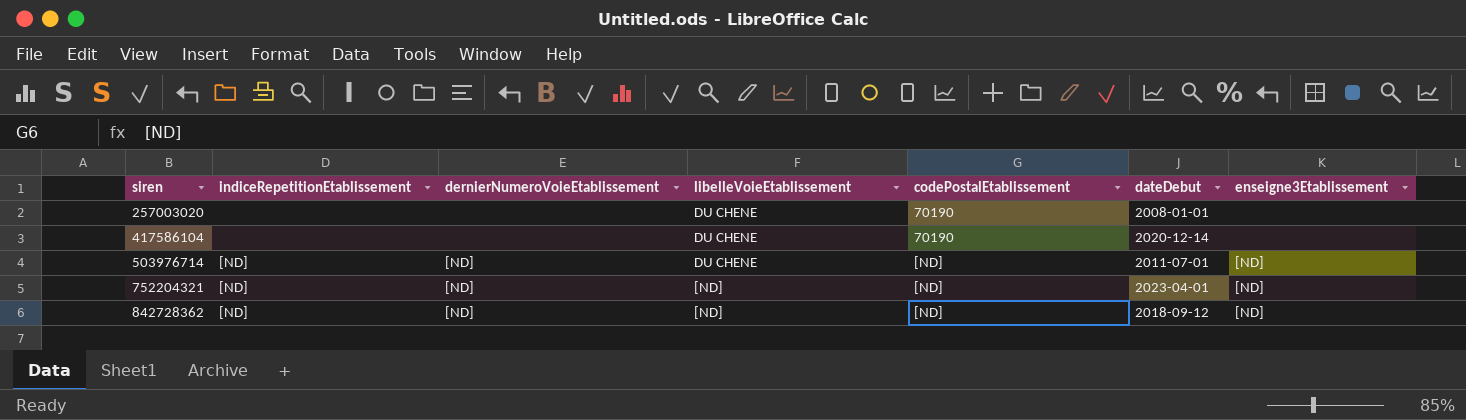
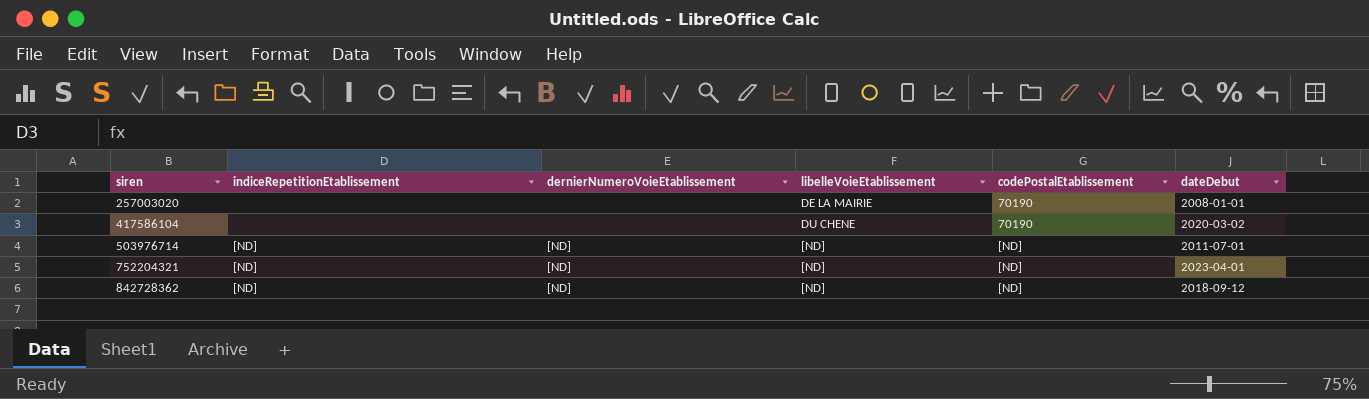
column enseigne3Etablissement | position: 7 -> none
257003020 | libelleVoieEtablissement: DU CHENE -> DE LA MAIRIE
417586104 | dateDebut: 2020-12-14 -> 2020-03-02
503976714 | libelleVoieEtablissement: DU CHENE -> [ND]

